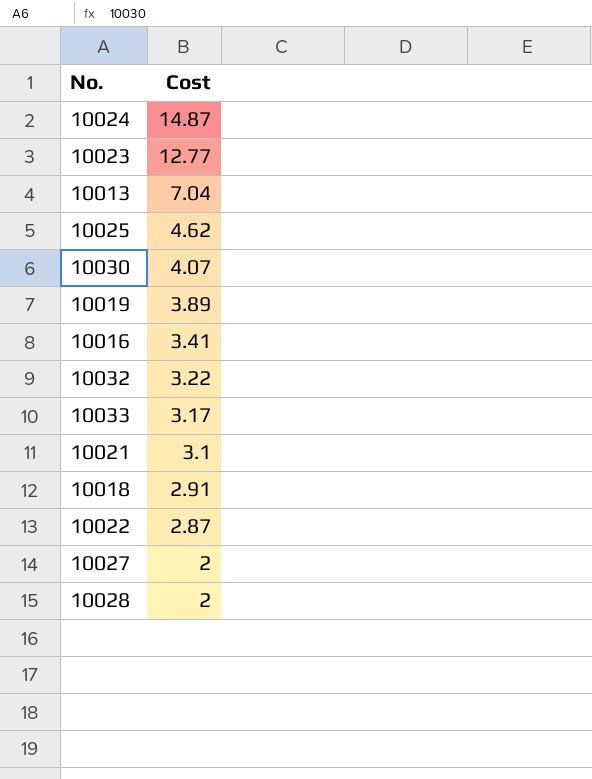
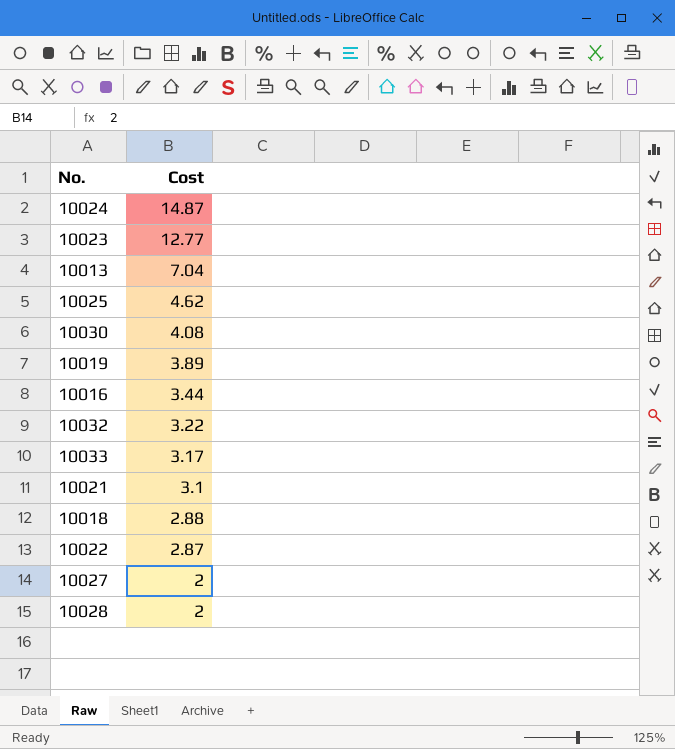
10030 | Cost: 4.07 -> 4.08
10016 | Cost: 3.41 -> 3.44
10018 | Cost: 2.91 -> 2.88

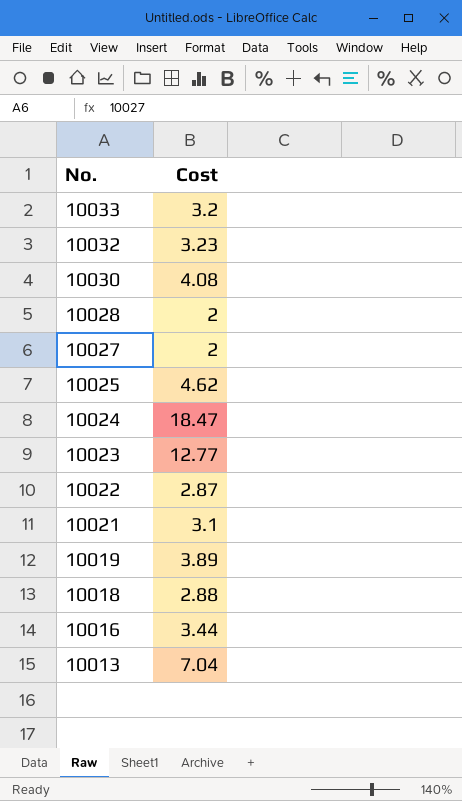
row order: Cost descending -> No. descending
10033 | Cost: 3.17 -> 3.2
10032 | Cost: 3.22 -> 3.23
10024 | Cost: 14.87 -> 18.47

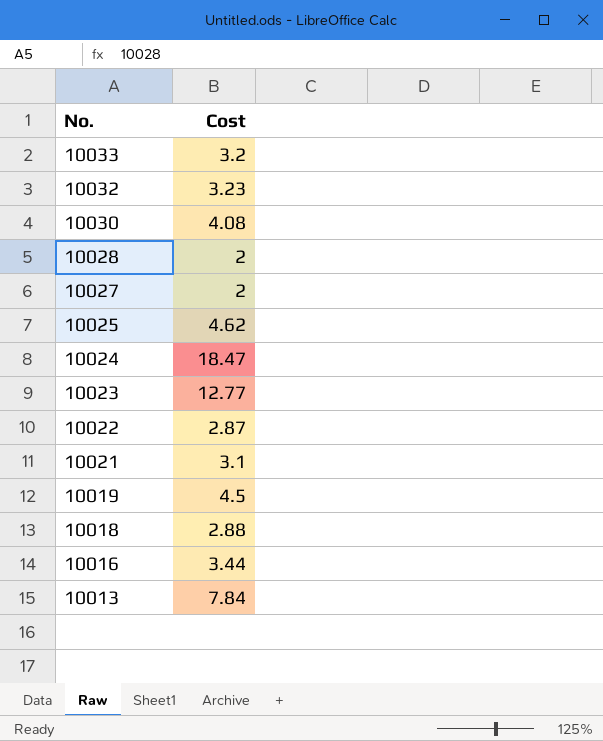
10019 | Cost: 3.89 -> 4.5
10013 | Cost: 7.04 -> 7.84

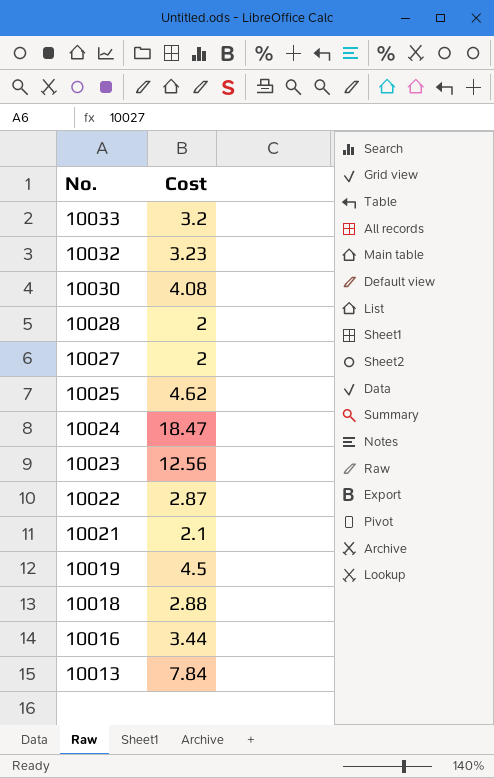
10023 | Cost: 12.77 -> 12.56
10021 | Cost: 3.1 -> 2.1

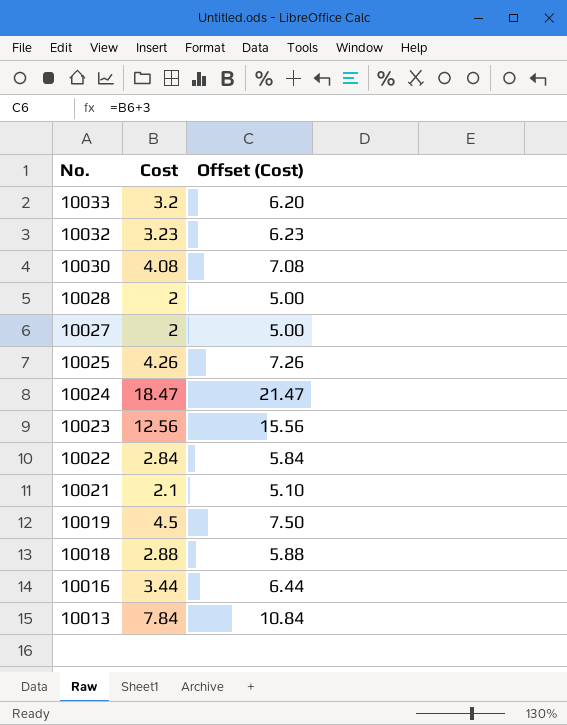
column Offset (Cost) | formula: none -> [Cost] + 3
10025 | Cost: 4.62 -> 4.26
10022 | Cost: 2.87 -> 2.84

